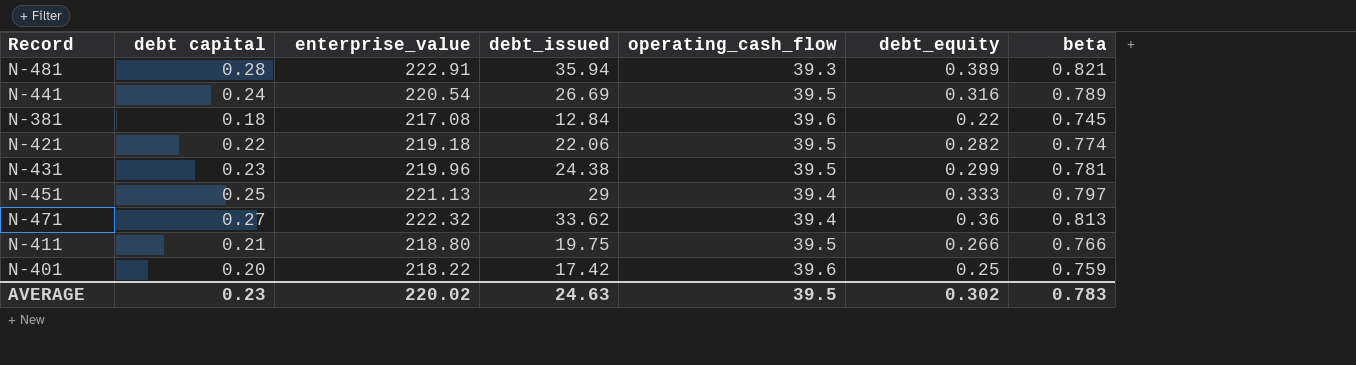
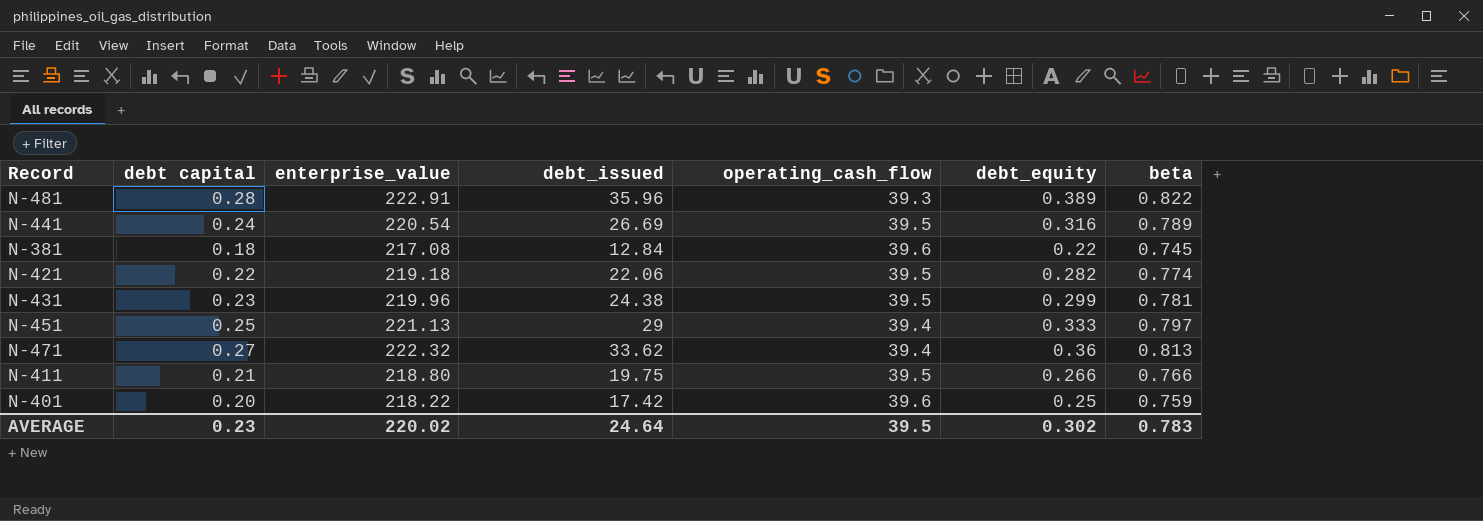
N-481 | debt_issued: 35.94 -> 35.96
N-481 | beta: 0.821 -> 0.822
AVERAGE | debt_issued: 24.63 -> 24.64

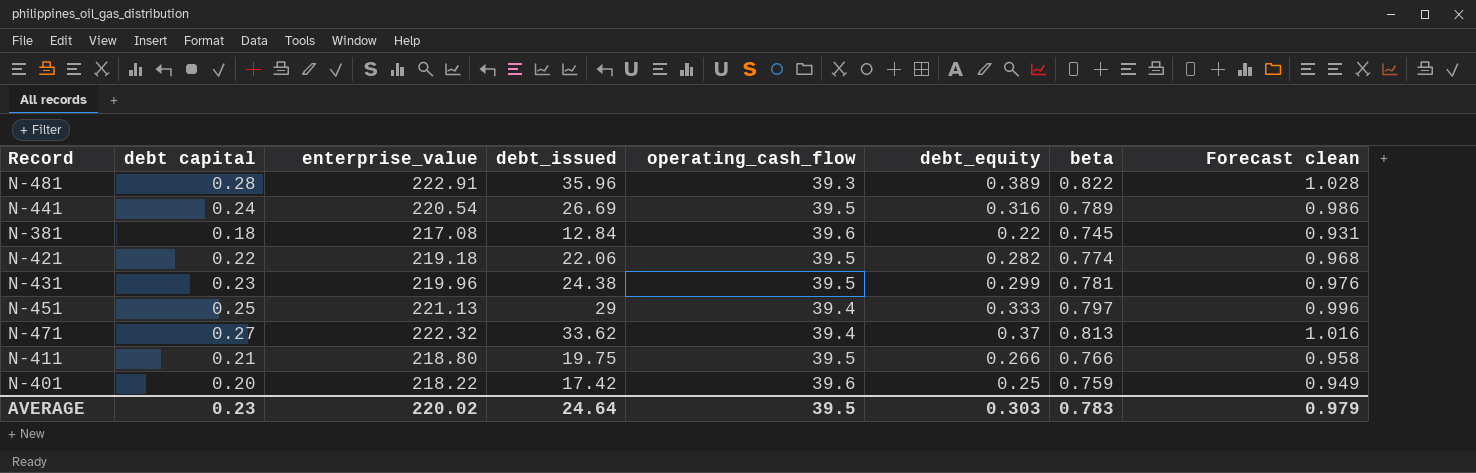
column Forecast clean | formula: none -> [beta] * 1.25
N-471 | debt_equity: 0.36 -> 0.37
AVERAGE | debt_equity: 0.302 -> 0.303

